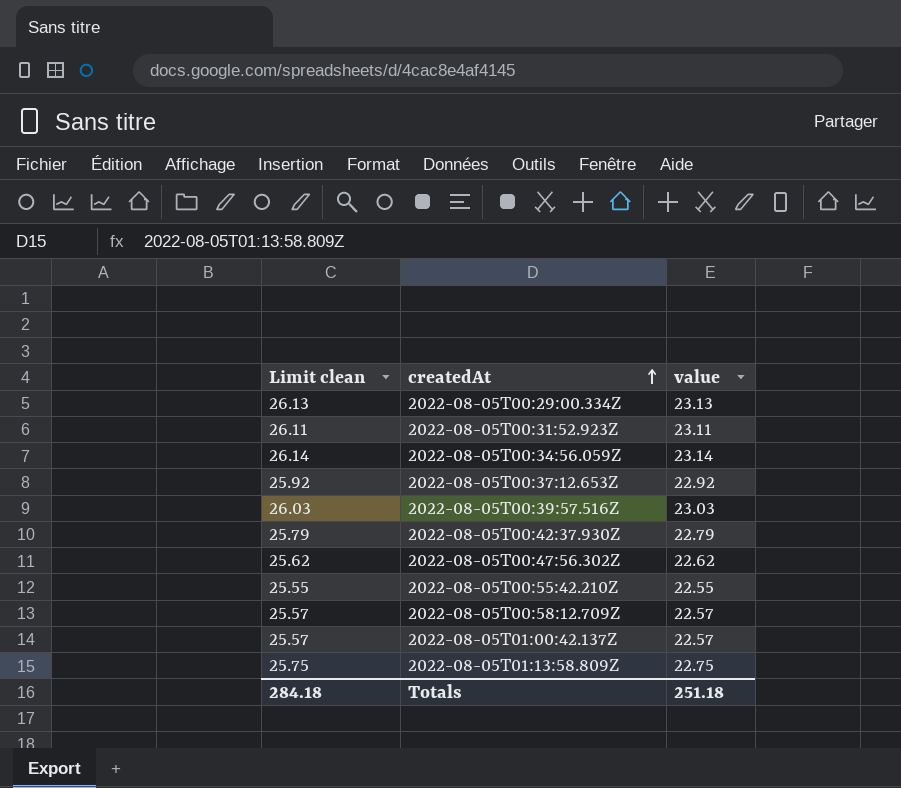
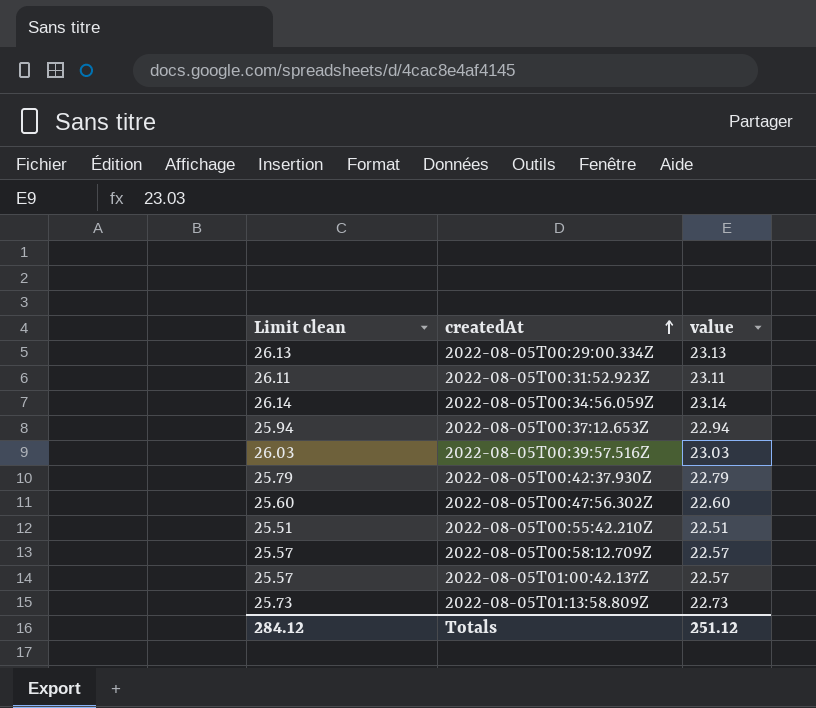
2022-08-05T00:37:12.653Z | Limit clean: 25.92 -> 25.94
2022-08-05T00:37:12.653Z | value: 22.92 -> 22.94
2022-08-05T00:47:56.302Z | Limit clean: 25.62 -> 25.60
2022-08-05T00:47:56.302Z | value: 22.62 -> 22.60
2022-08-05T00:55:42.210Z | Limit clean: 25.55 -> 25.51
2022-08-05T00:55:42.210Z | value: 22.55 -> 22.51
2022-08-05T01:13:58.809Z | Limit clean: 25.75 -> 25.73
2022-08-05T01:13:58.809Z | value: 22.75 -> 22.73
Totals | Limit clean: 284.18 -> 284.12
Totals | value: 251.18 -> 251.12

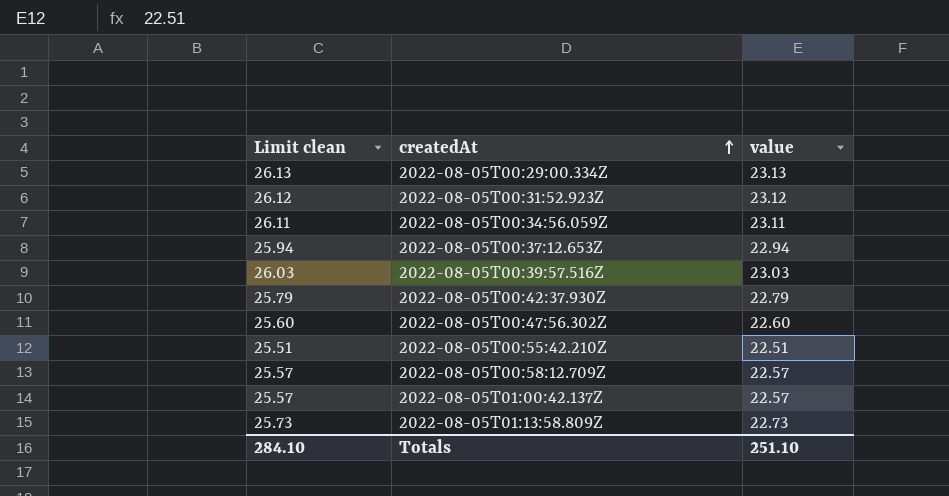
2022-08-05T00:31:52.923Z | Limit clean: 26.11 -> 26.12
2022-08-05T00:31:52.923Z | value: 23.11 -> 23.12
2022-08-05T00:34:56.059Z | Limit clean: 26.14 -> 26.11
2022-08-05T00:34:56.059Z | value: 23.14 -> 23.11
Totals | Limit clean: 284.12 -> 284.10
Totals | value: 251.12 -> 251.10

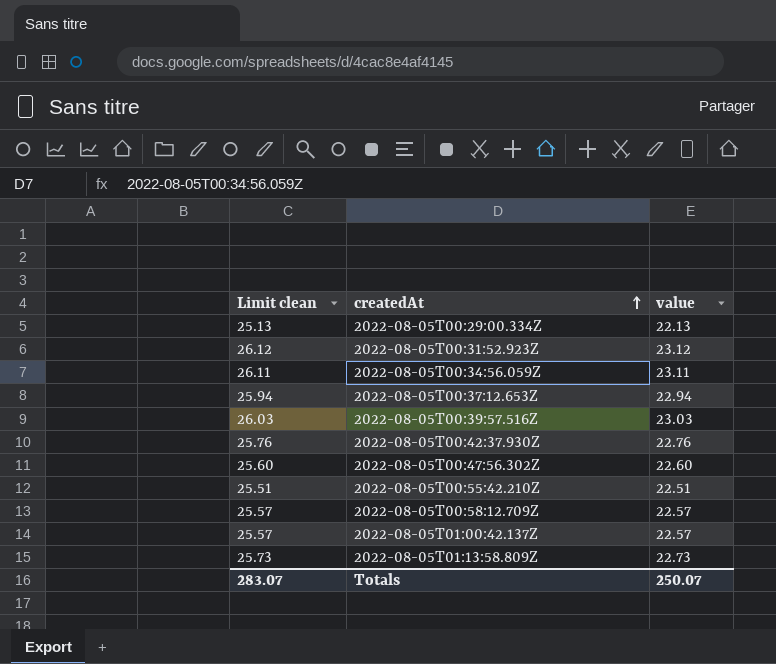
2022-08-05T00:29:00.334Z | Limit clean: 26.13 -> 25.13
2022-08-05T00:29:00.334Z | value: 23.13 -> 22.13
2022-08-05T00:42:37.930Z | Limit clean: 25.79 -> 25.76
2022-08-05T00:42:37.930Z | value: 22.79 -> 22.76
Totals | Limit clean: 284.10 -> 283.07
Totals | value: 251.10 -> 250.07

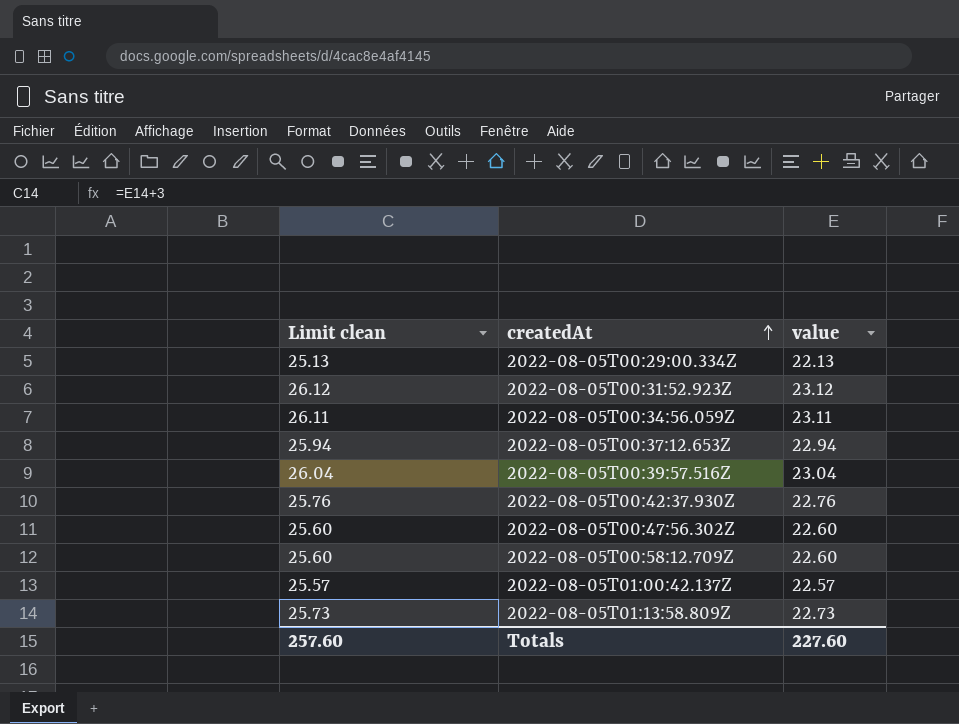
row 2022-08-05T00:55:42.210Z: 25.51 | 22.51 -> none
2022-08-05T00:39:57.516Z | Limit clean: 26.03 -> 26.04
2022-08-05T00:39:57.516Z | value: 23.03 -> 23.04
2022-08-05T00:58:12.709Z | Limit clean: 25.57 -> 25.60
2022-08-05T00:58:12.709Z | value: 22.57 -> 22.60
Totals | Limit clean: 283.07 -> 257.60
Totals | value: 250.07 -> 227.60

